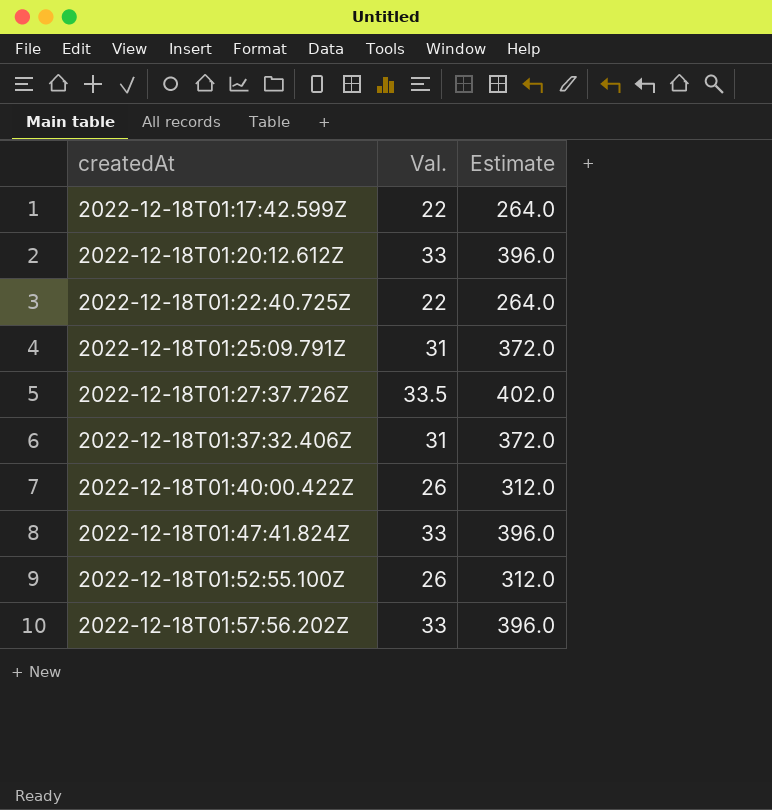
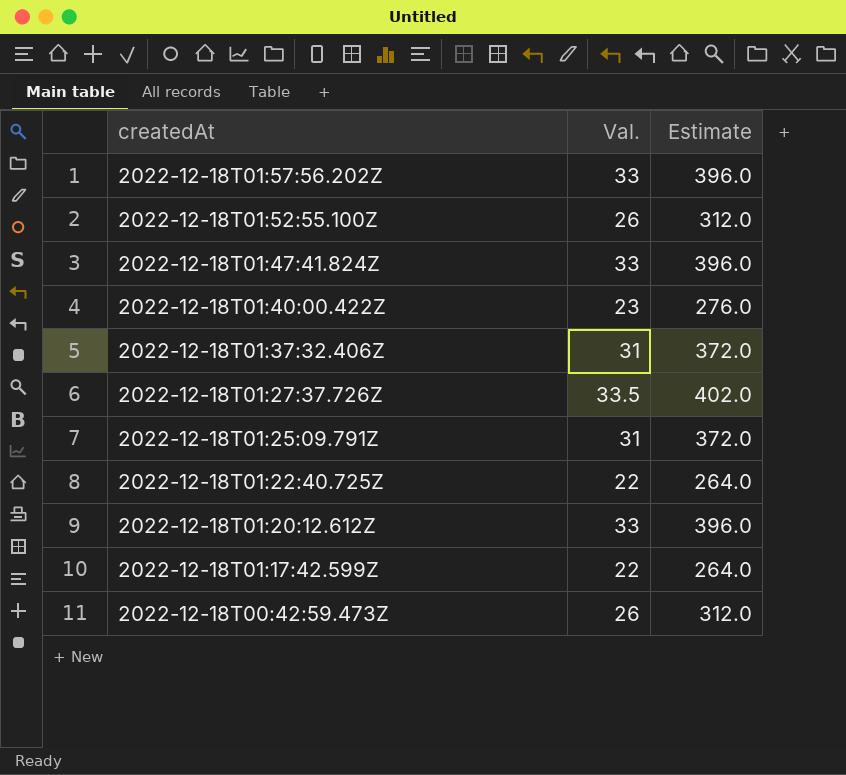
row order: createdAt ascending -> createdAt descending
2022-12-18T01:40:00.422Z | Val.: 26 -> 23
2022-12-18T01:40:00.422Z | Estimate: 312.0 -> 276.0
row 2022-12-18T00:42:59.473Z: none -> 26 | 312.0

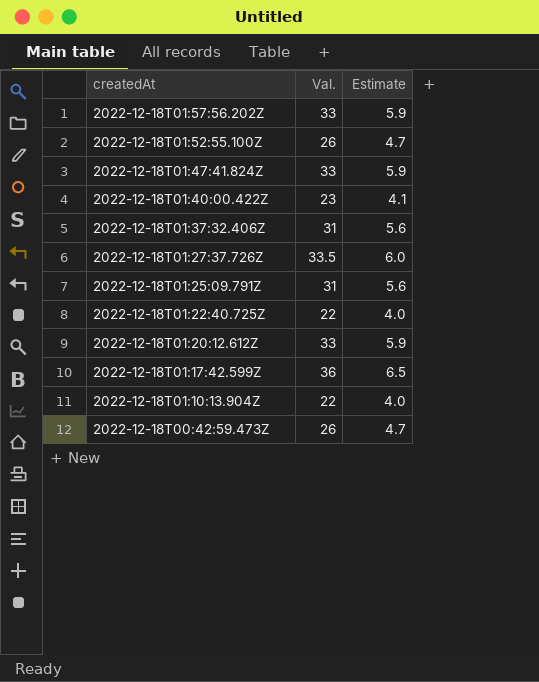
column Estimate | formula: [Val.] * 12 -> [Val.] * 0.18
2022-12-18T01:17:42.599Z | Val.: 22 -> 36
row 2022-12-18T01:10:13.904Z: none -> 22 | 4.0

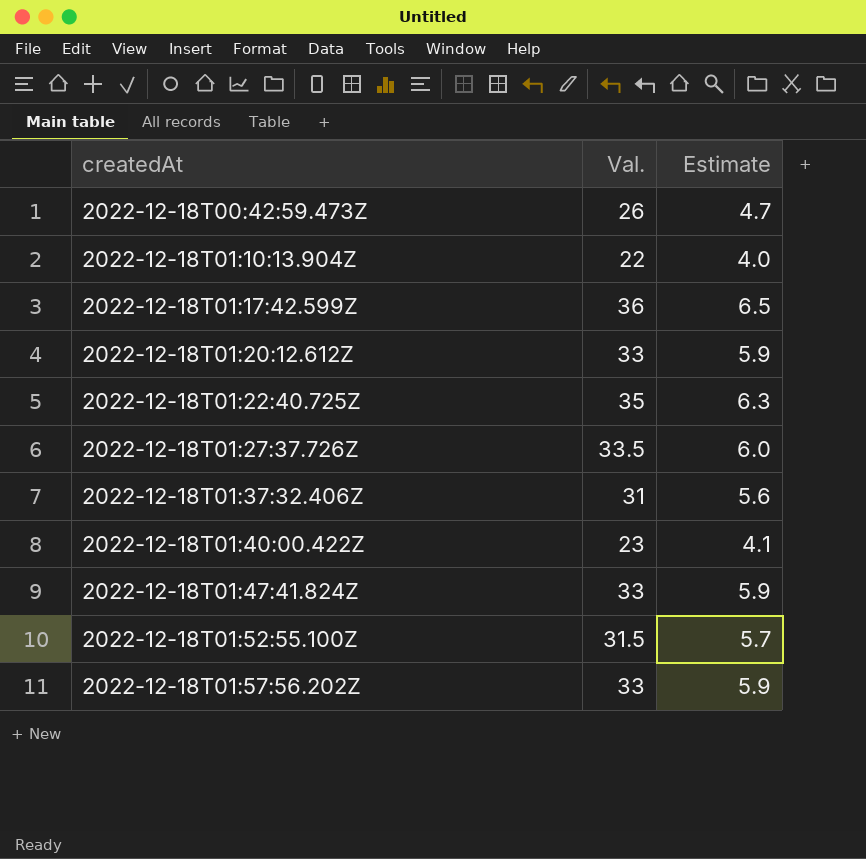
row order: createdAt descending -> createdAt ascending
row 2022-12-18T01:25:09.791Z: 31 | 5.6 -> none
2022-12-18T01:22:40.725Z | Val.: 22 -> 35
2022-12-18T01:22:40.725Z | Estimate: 4.0 -> 6.3
2022-12-18T01:52:55.100Z | Val.: 26 -> 31.5
2022-12-18T01:52:55.100Z | Estimate: 4.7 -> 5.7

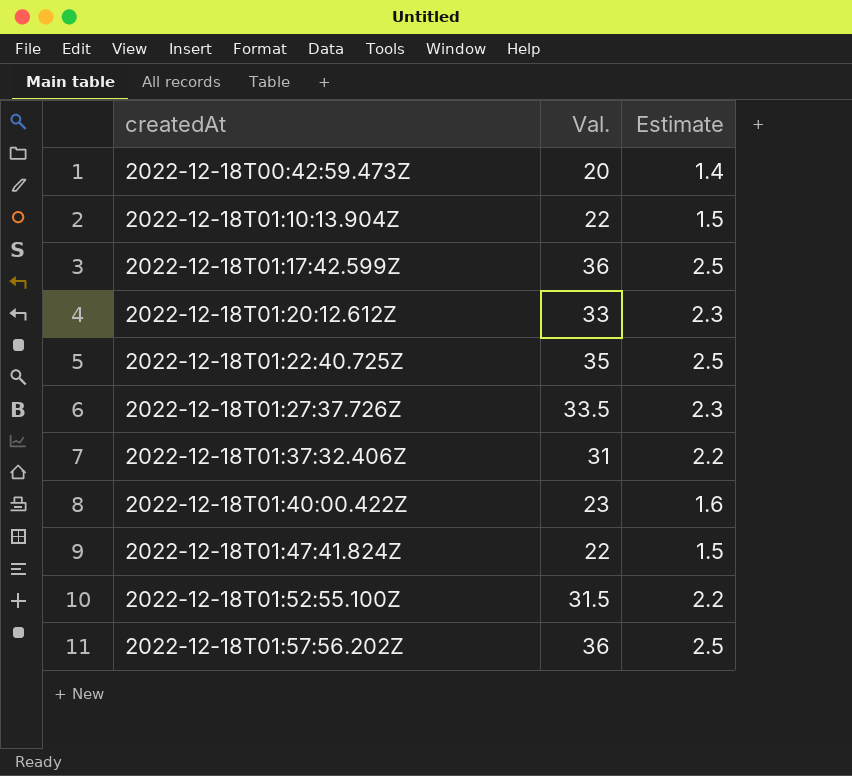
column Estimate | formula: [Val.] * 0.18 -> [Val.] * 0.07
2022-12-18T00:42:59.473Z | Val.: 26 -> 20
2022-12-18T01:47:41.824Z | Val.: 33 -> 22
2022-12-18T01:57:56.202Z | Val.: 33 -> 36

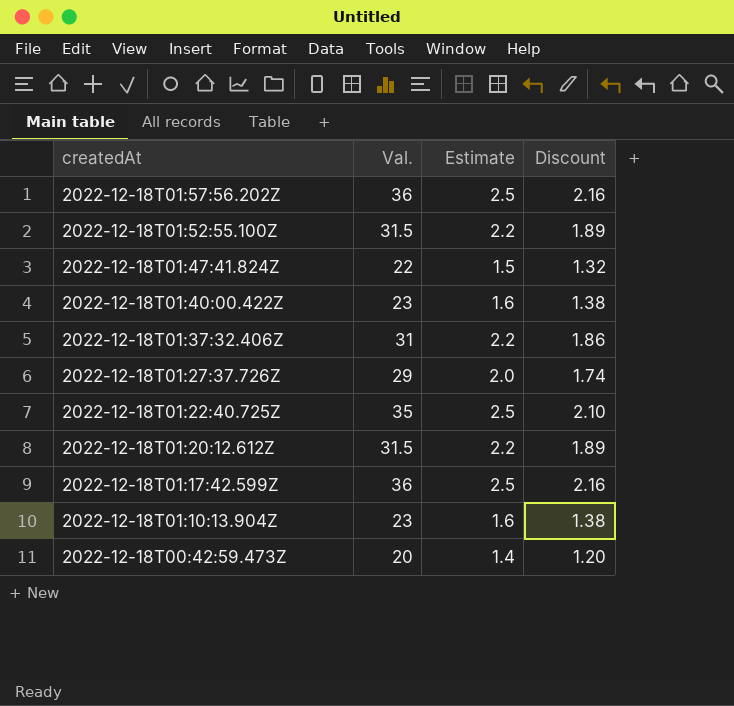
row order: createdAt ascending -> createdAt descending
column Discount | formula: none -> [Val.] * 0.06
2022-12-18T01:27:37.726Z | Val.: 33.5 -> 29
2022-12-18T01:27:37.726Z | Estimate: 2.3 -> 2.0
2022-12-18T01:20:12.612Z | Val.: 33 -> 31.5
2022-12-18T01:20:12.612Z | Estimate: 2.3 -> 2.2
2022-12-18T01:10:13.904Z | Val.: 22 -> 23
2022-12-18T01:10:13.904Z | Estimate: 1.5 -> 1.6

